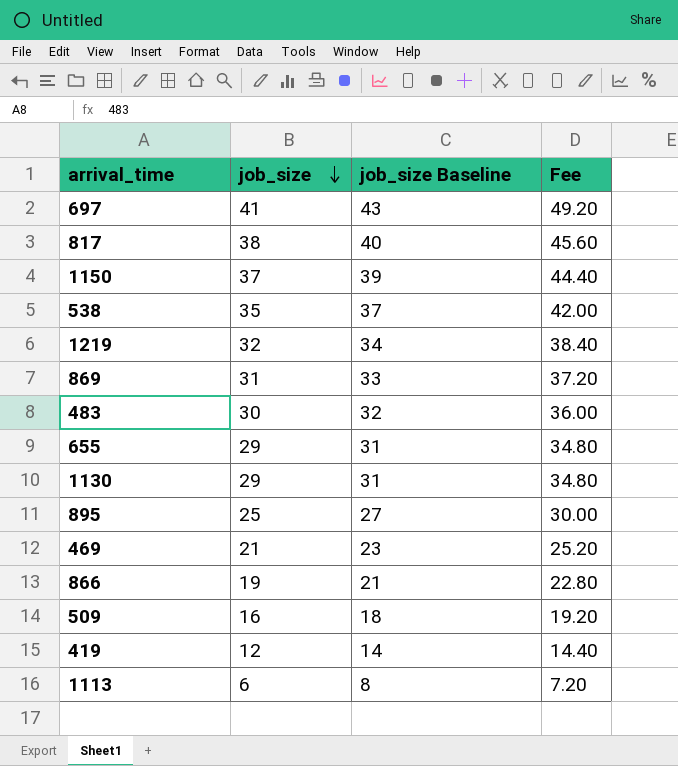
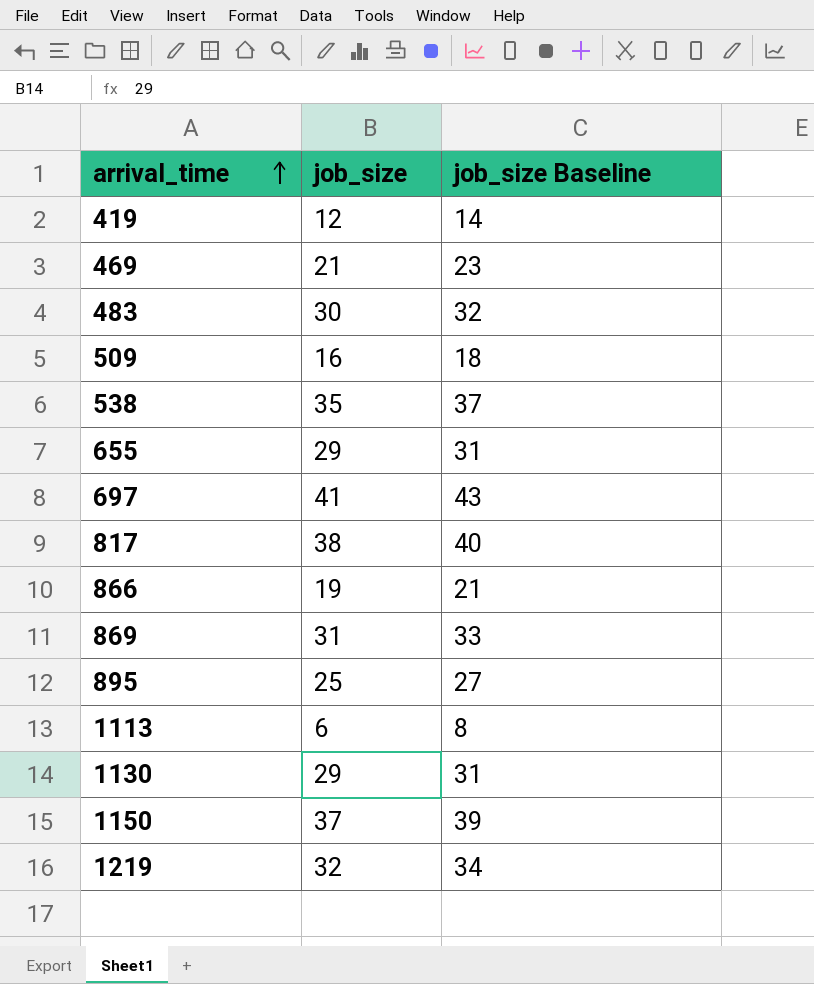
row order: job_size descending -> arrival_time ascending
column Fee | formula: [job_size] * 1.2 -> none

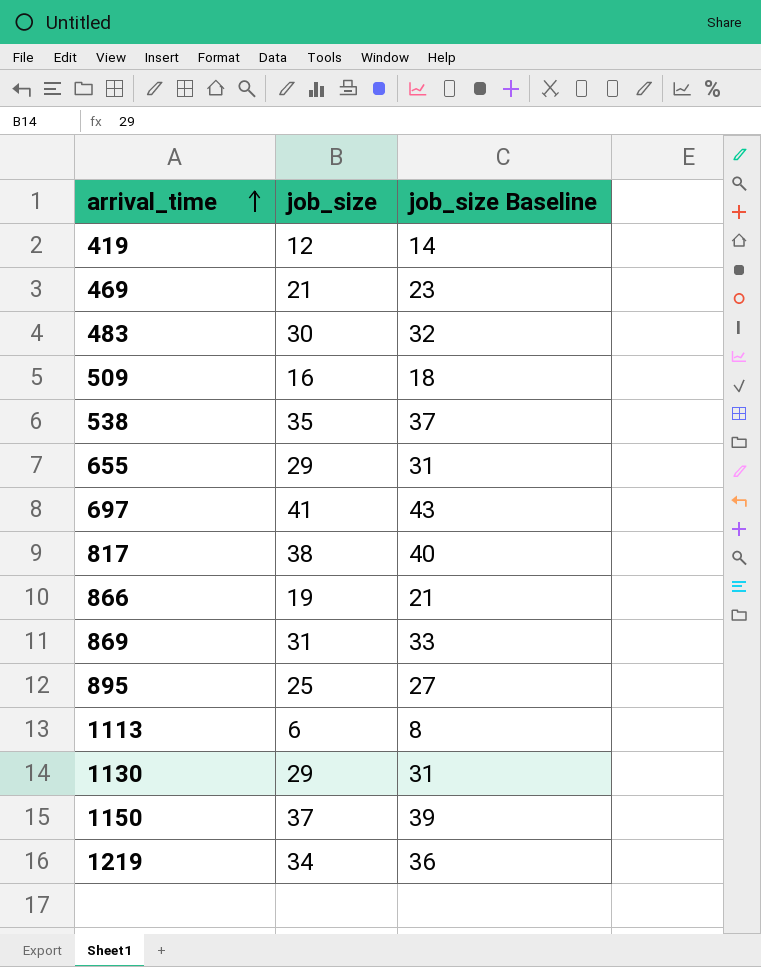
1219 | job_size: 32 -> 34
1219 | job_size Baseline: 34 -> 36

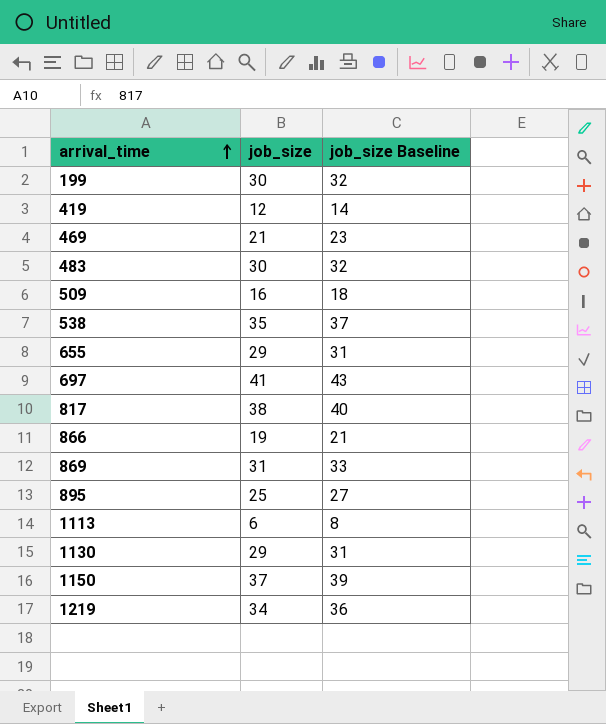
row 199: none -> 30 | 32

